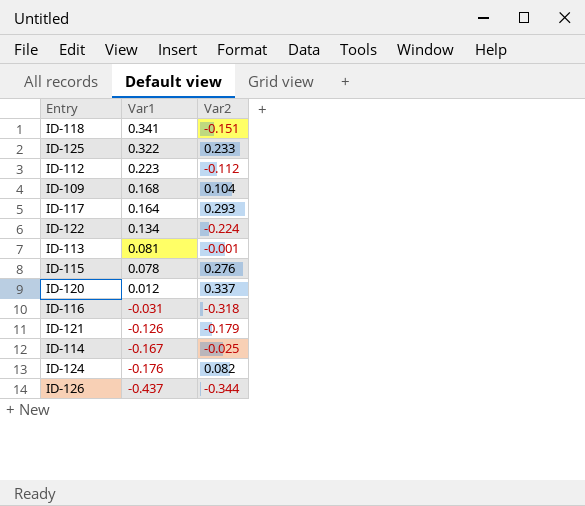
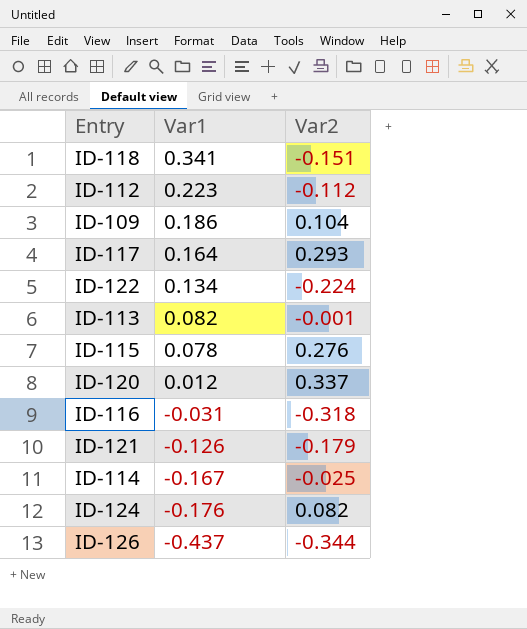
row ID-125: 0.322 | 0.233 -> none
ID-109 | Var1: 0.168 -> 0.186
ID-113 | Var1: 0.081 -> 0.082

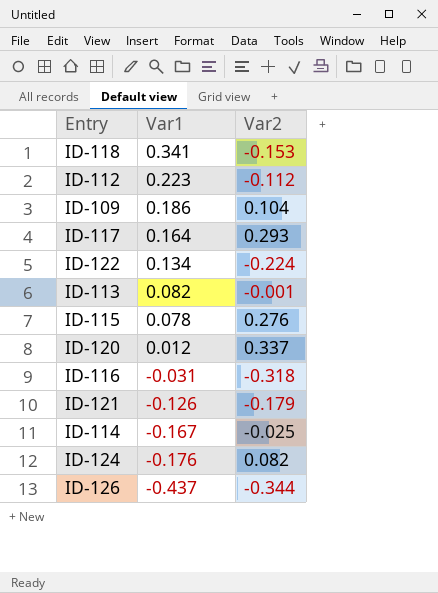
ID-118 | Var2: -0.151 -> -0.153

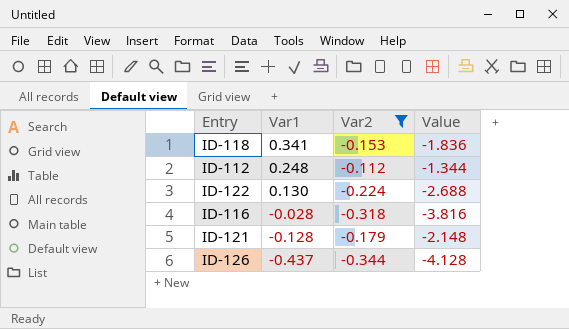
filter: none -> Var2 <= -0.112
column Value | formula: none -> [Var2] * 12
ID-112 | Var1: 0.223 -> 0.248
ID-122 | Var1: 0.134 -> 0.130
ID-116 | Var1: -0.031 -> -0.028
ID-121 | Var1: -0.126 -> -0.128

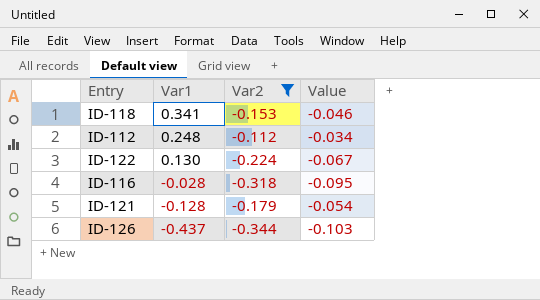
column Value | formula: [Var2] * 12 -> [Var2] * 0.3

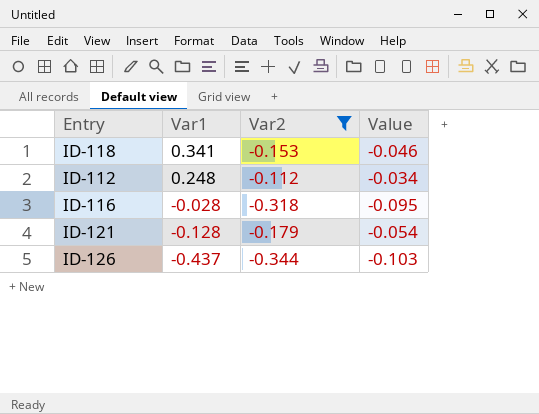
row ID-122: 0.130 | -0.224 | -0.067 -> none

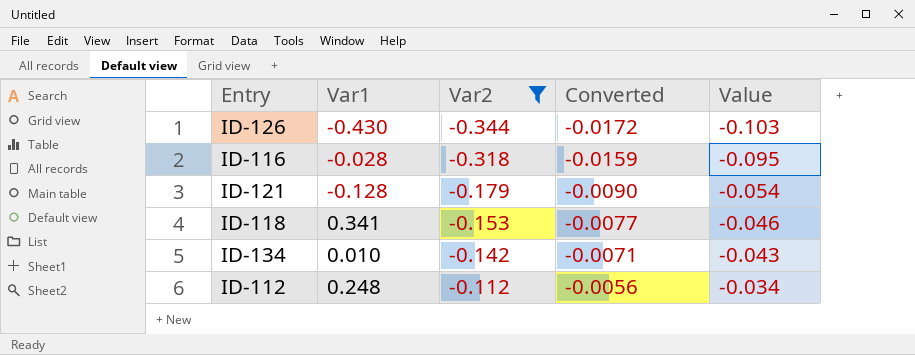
row order: Var1 descending -> Var2 ascending
column Converted | formula: none -> [Var2] * 0.05
ID-126 | Var1: -0.437 -> -0.430
row ID-134: none -> 0.010 | -0.142 | -0.0071 | -0.043

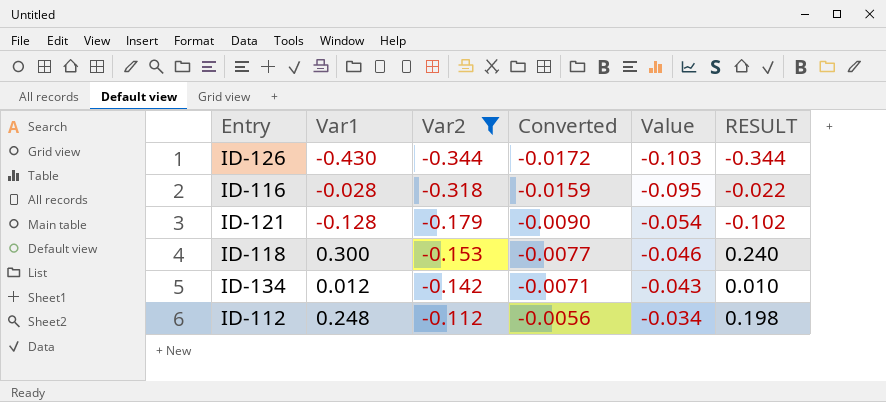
column RESULT | formula: none -> [Var1] * 0.8
ID-118 | Var1: 0.341 -> 0.300
ID-134 | Var1: 0.010 -> 0.012

